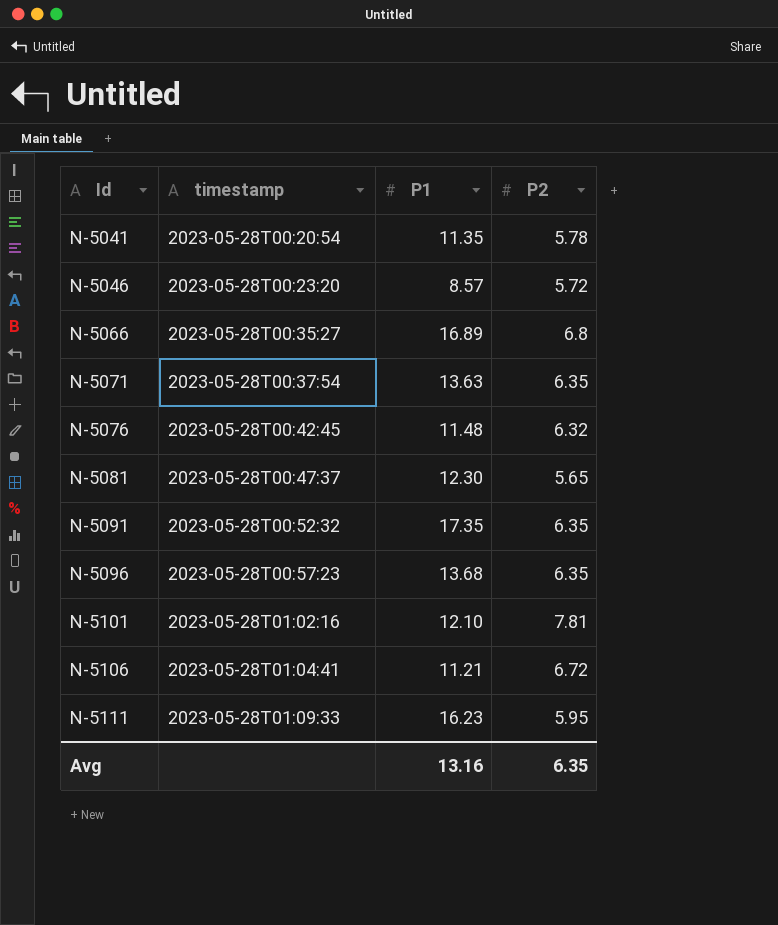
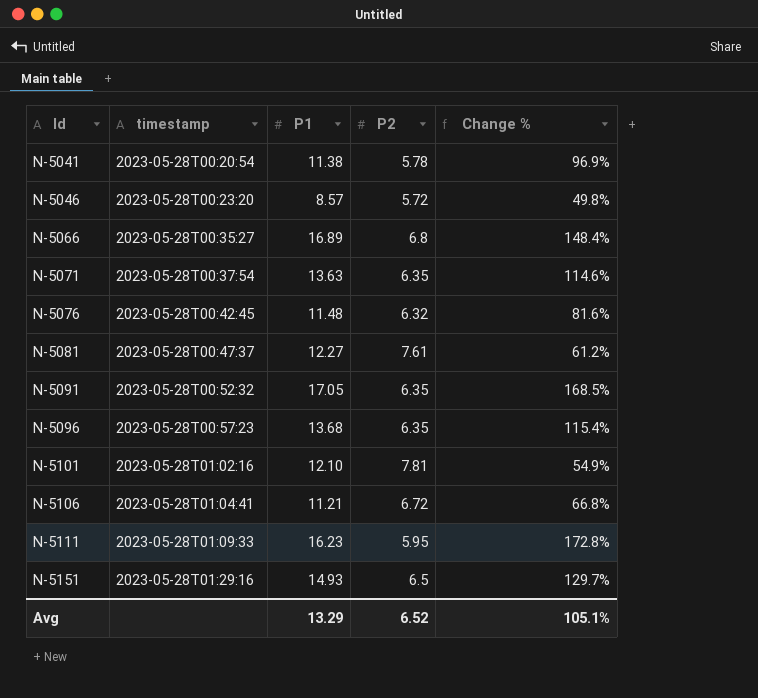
column Change % | formula: none -> ([P1] - [P2]) / [P2]
N-5041 | P1: 11.35 -> 11.38
N-5081 | P1: 12.30 -> 12.27
N-5081 | P2: 5.65 -> 7.61
N-5091 | P1: 17.35 -> 17.05
row N-5151: none -> 2023-05-28T01:29:16 | 14.93 | 6.5 | 129.7%
Avg | P1: 13.16 -> 13.29
Avg | P2: 6.35 -> 6.52

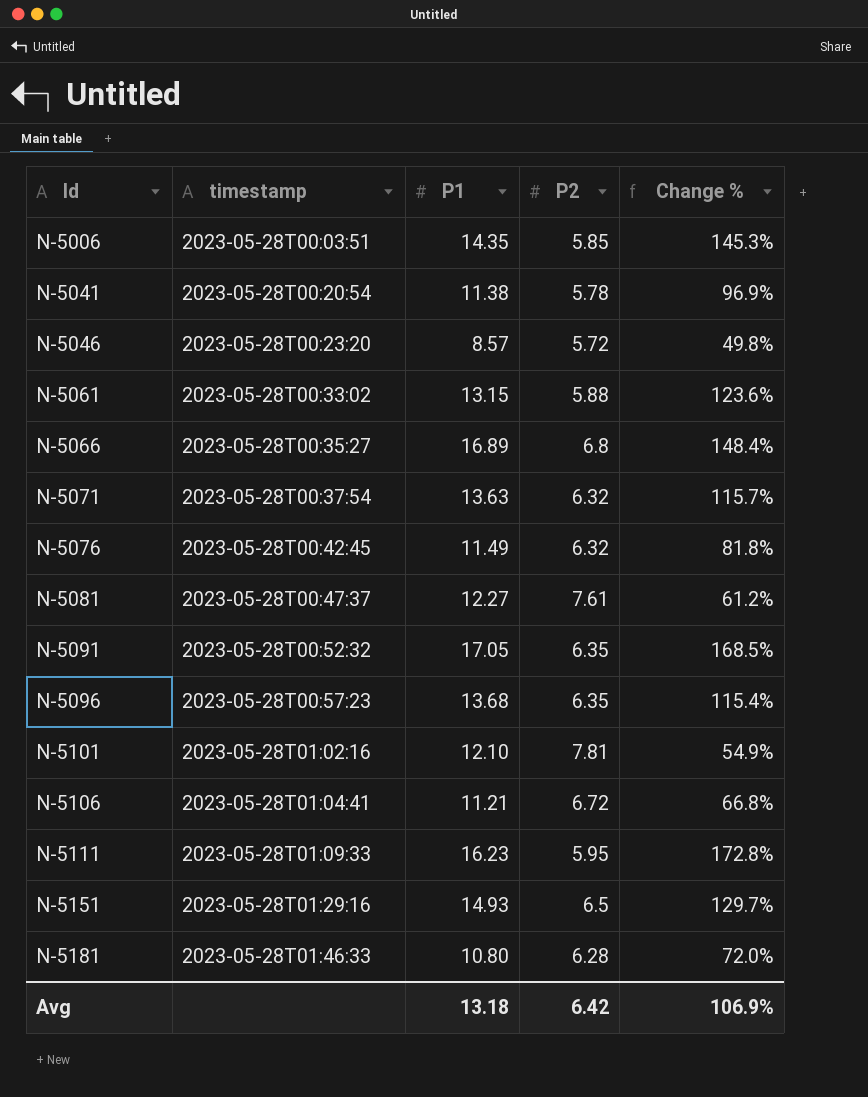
row N-5006: none -> 2023-05-28T00:03:51 | 14.35 | 5.85 | 145.3%
row N-5061: none -> 2023-05-28T00:33:02 | 13.15 | 5.88 | 123.6%
N-5071 | P2: 6.35 -> 6.32
N-5071 | Change %: 114.6% -> 115.7%
N-5076 | P1: 11.48 -> 11.49
N-5076 | Change %: 81.6% -> 81.8%
row N-5181: none -> 2023-05-28T01:46:33 | 10.80 | 6.28 | 72.0%
Avg | P1: 13.29 -> 13.18
Avg | P2: 6.52 -> 6.42
Avg | Change %: 105.1% -> 106.9%

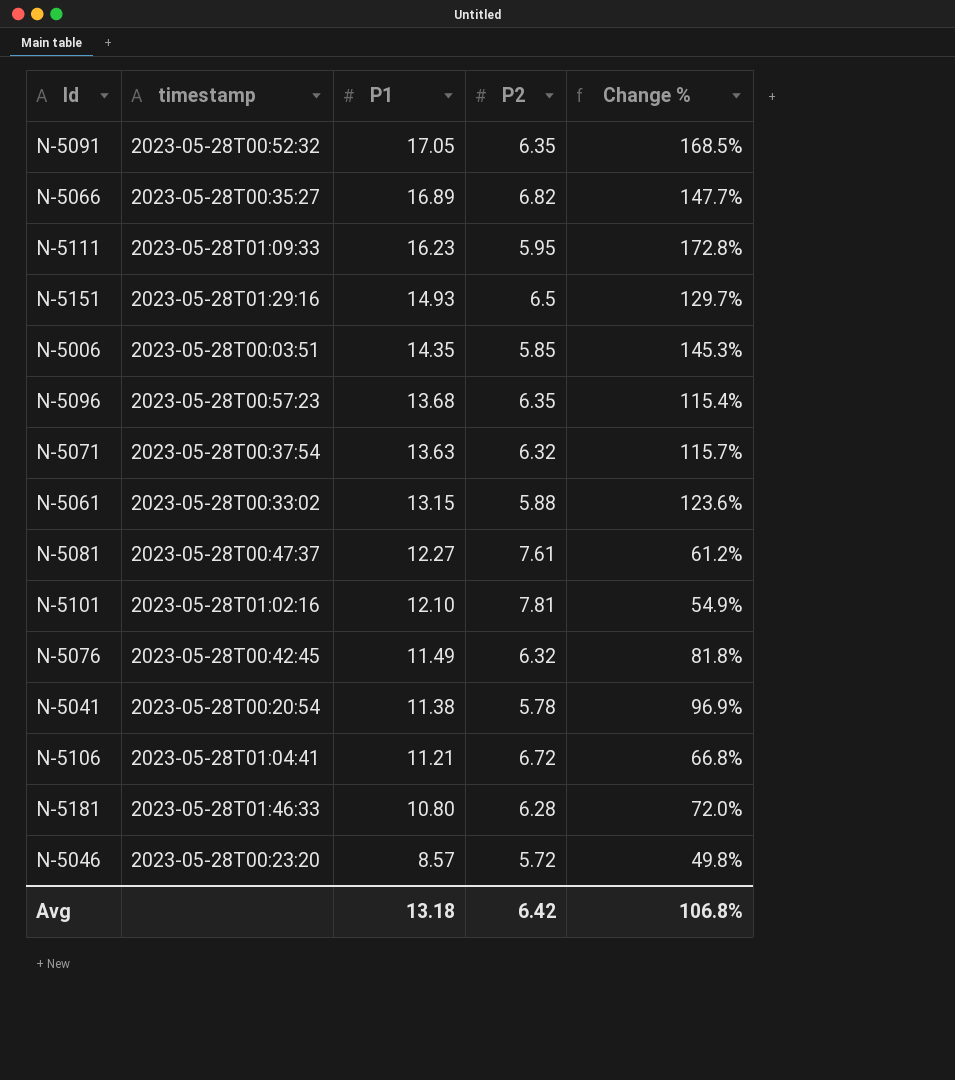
row order: Id ascending -> P1 descending
N-5066 | P2: 6.8 -> 6.82
N-5066 | Change %: 148.4% -> 147.7%
Avg | Change %: 106.9% -> 106.8%

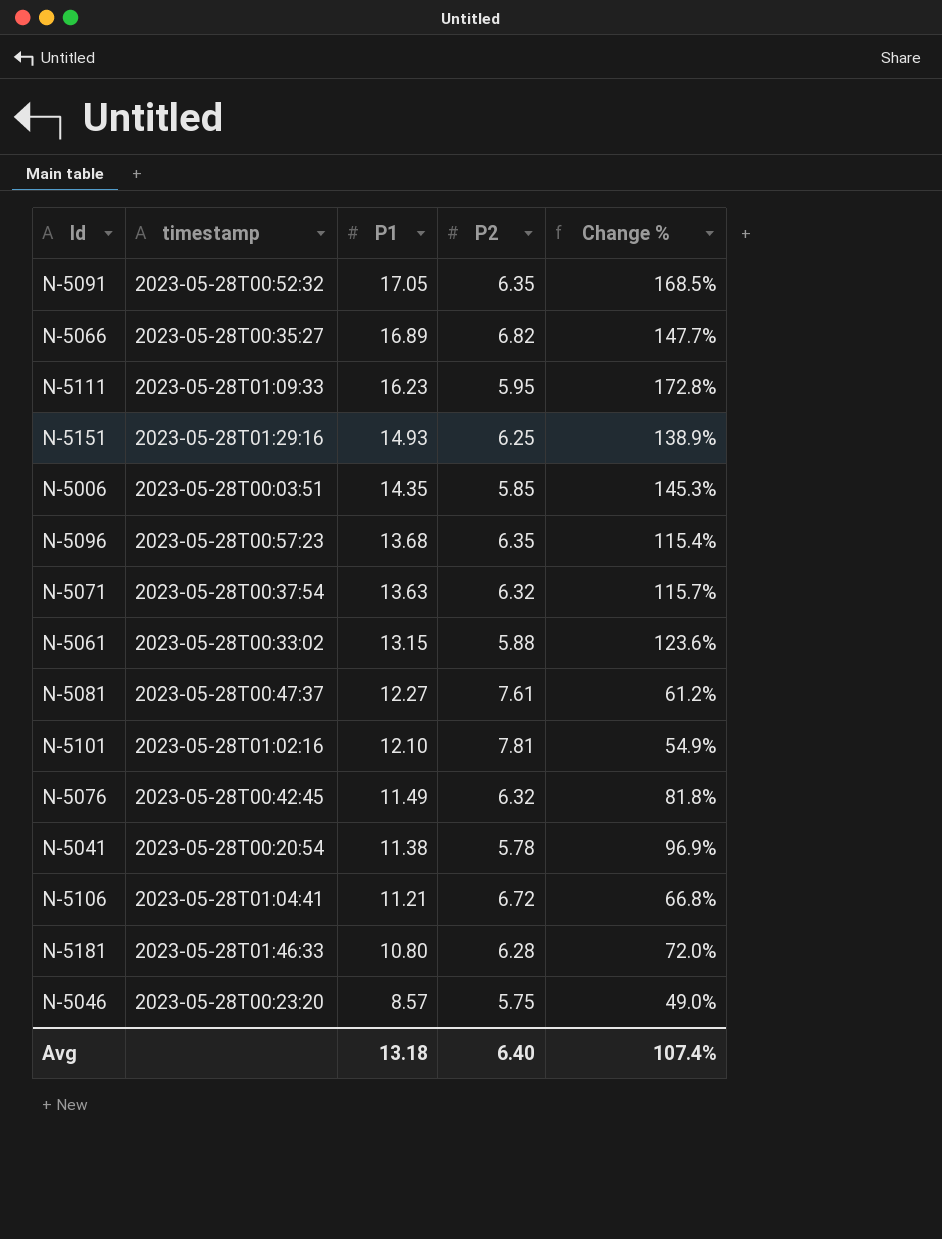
N-5151 | P2: 6.5 -> 6.25
N-5151 | Change %: 129.7% -> 138.9%
N-5046 | P2: 5.72 -> 5.75
N-5046 | Change %: 49.8% -> 49.0%
Avg | P2: 6.42 -> 6.40
Avg | Change %: 106.8% -> 107.4%

